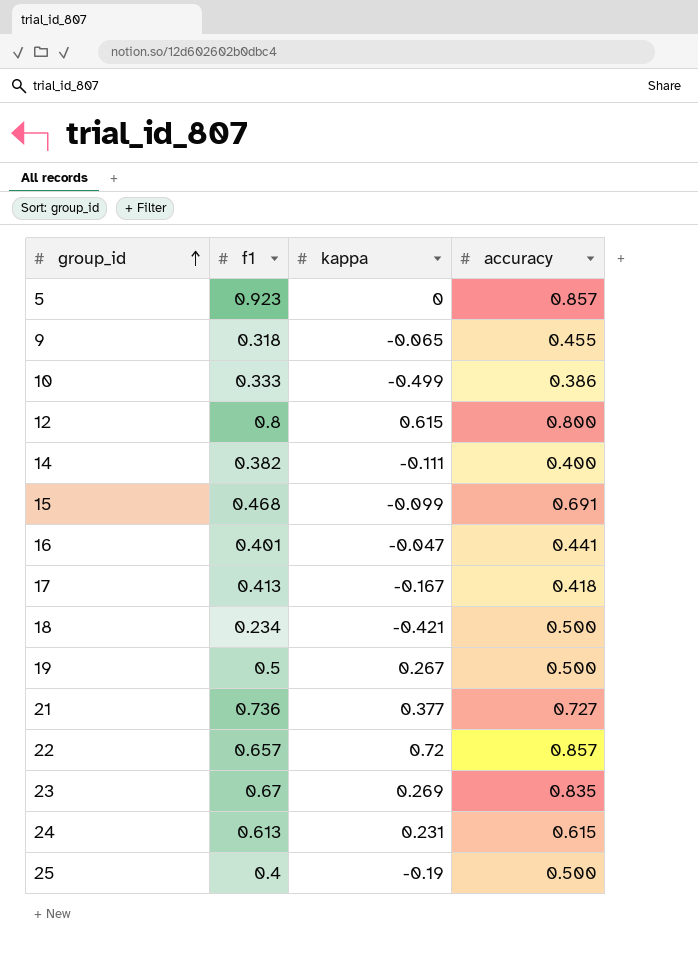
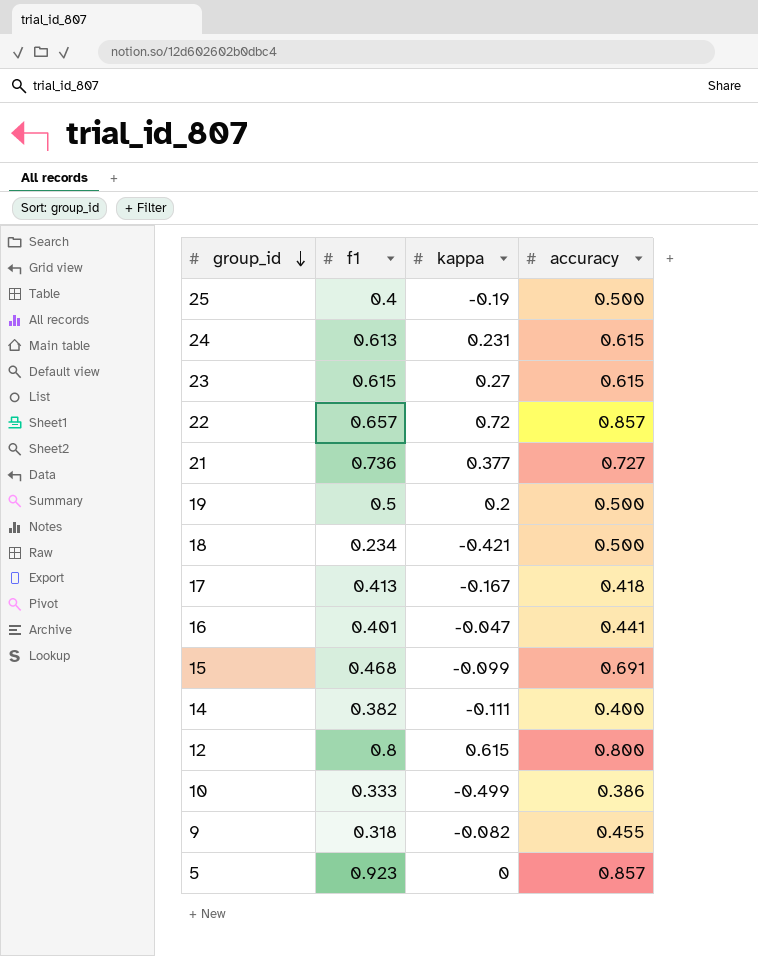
row order: group_id ascending -> group_id descending
23 | f1: 0.67 -> 0.615
23 | kappa: 0.269 -> 0.27
23 | accuracy: 0.835 -> 0.615
19 | kappa: 0.267 -> 0.2
9 | kappa: -0.065 -> -0.082

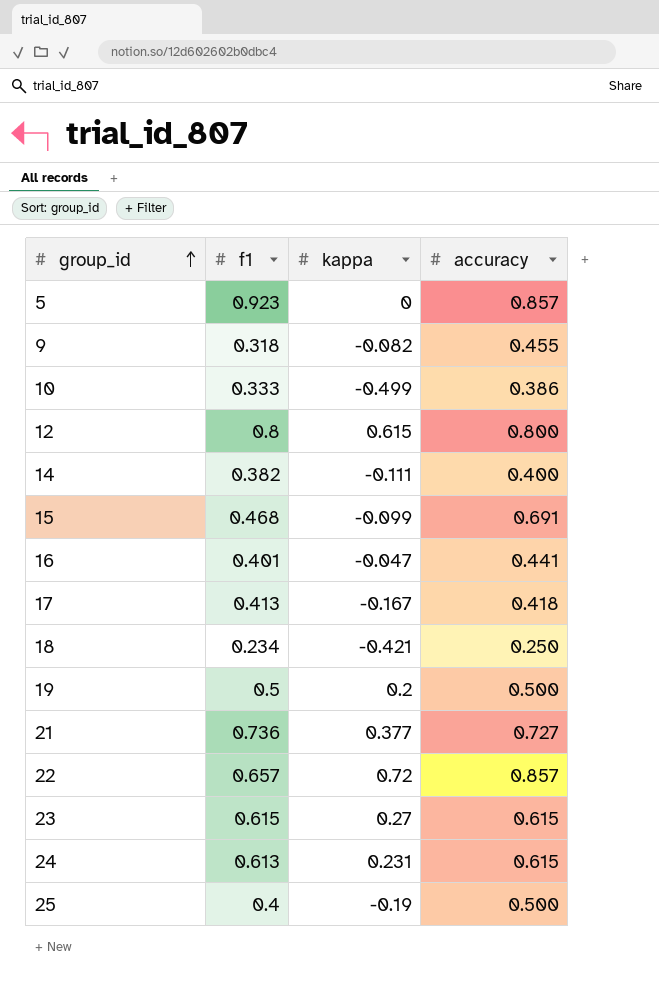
row order: group_id descending -> group_id ascending
18 | accuracy: 0.500 -> 0.250

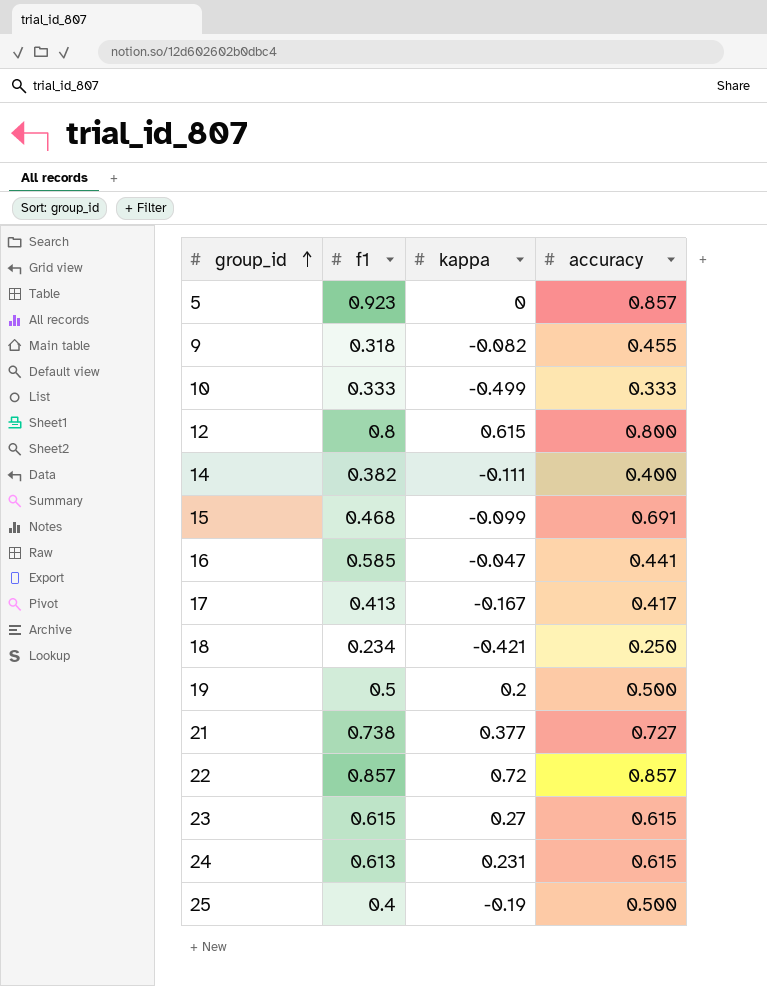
10 | accuracy: 0.386 -> 0.333
16 | f1: 0.401 -> 0.585
17 | accuracy: 0.418 -> 0.417
21 | f1: 0.736 -> 0.738
22 | f1: 0.657 -> 0.857

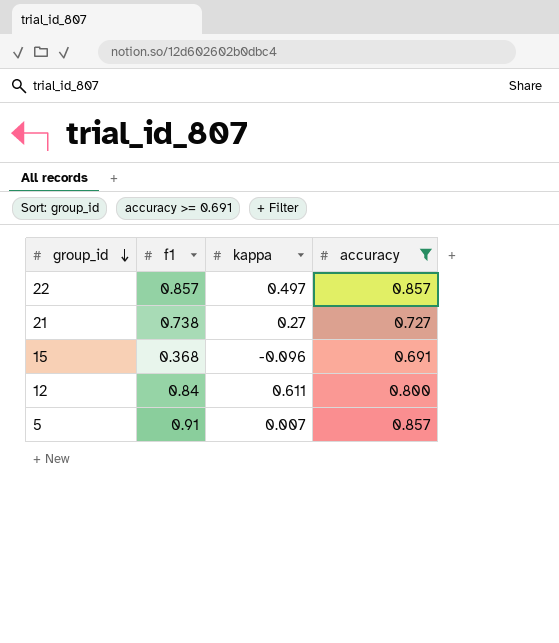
filter: none -> accuracy >= 0.691
row order: group_id ascending -> group_id descending
22 | kappa: 0.72 -> 0.497
21 | kappa: 0.377 -> 0.27
15 | f1: 0.468 -> 0.368
15 | kappa: -0.099 -> -0.096
12 | f1: 0.8 -> 0.84
12 | kappa: 0.615 -> 0.611
5 | f1: 0.923 -> 0.91
5 | kappa: 0 -> 0.007

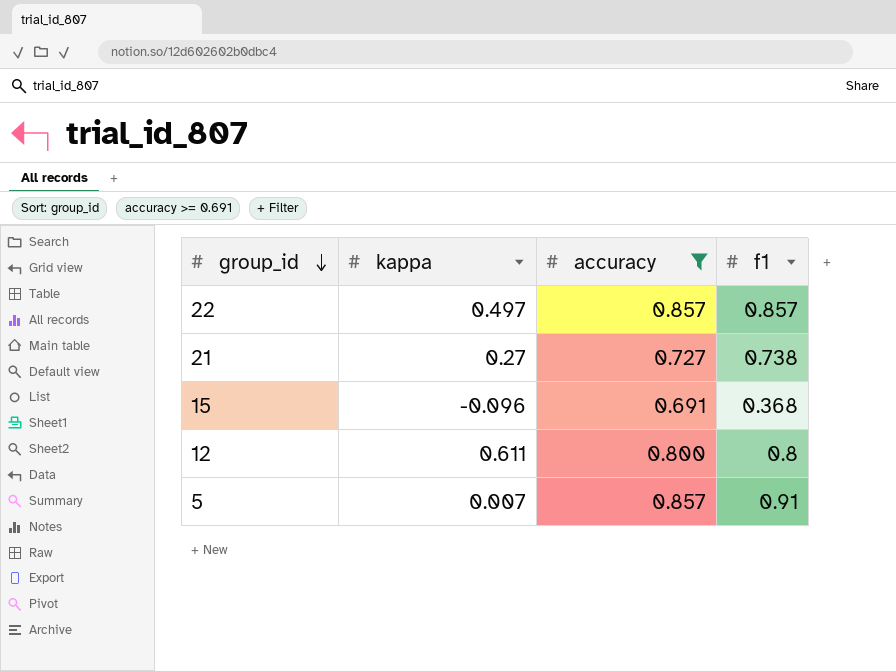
column f1 | position: 2 -> 4
12 | f1: 0.84 -> 0.8

